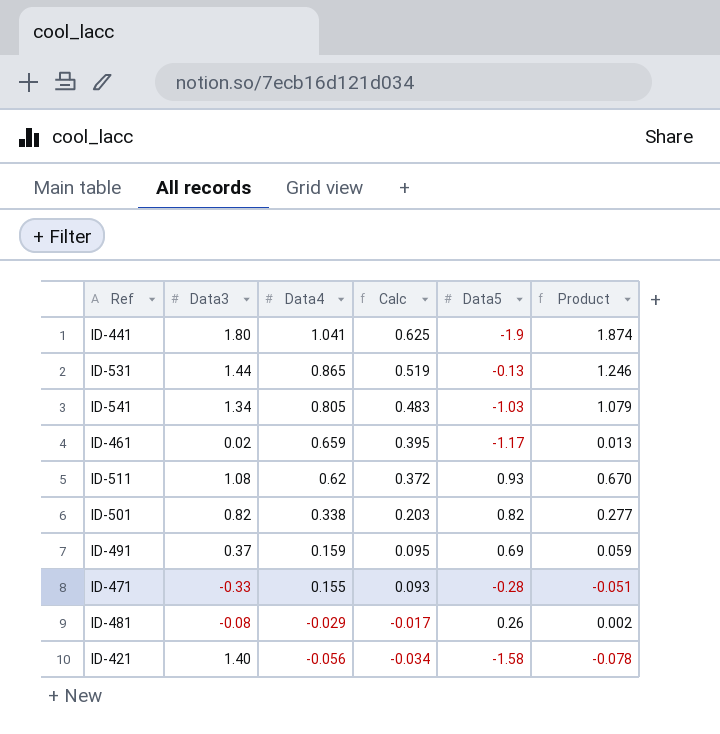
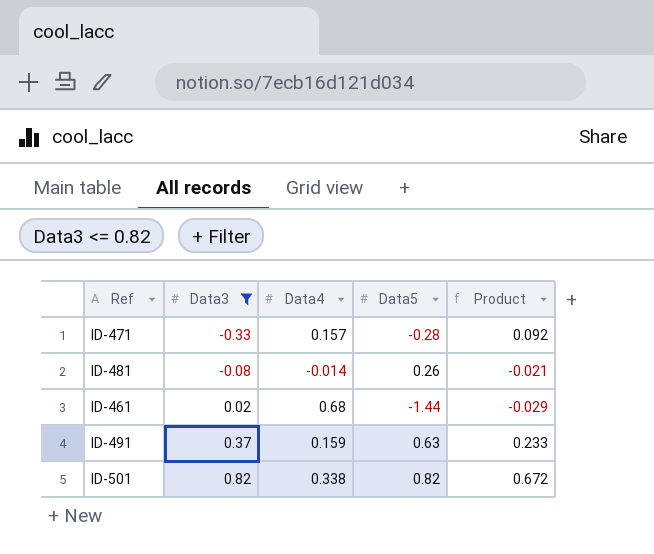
filter: none -> Data3 <= 0.82
row order: Data4 descending -> Data3 ascending
column Calc | formula: [Data4] * 0.6 -> none
column Product | formula: [Data3] * [Data4] -> [Data3] * [Data5]
ID-471 | Data4: 0.155 -> 0.157
ID-481 | Data4: -0.029 -> -0.014
ID-461 | Data4: 0.659 -> 0.68
ID-461 | Data5: -1.17 -> -1.44
ID-491 | Data5: 0.69 -> 0.63

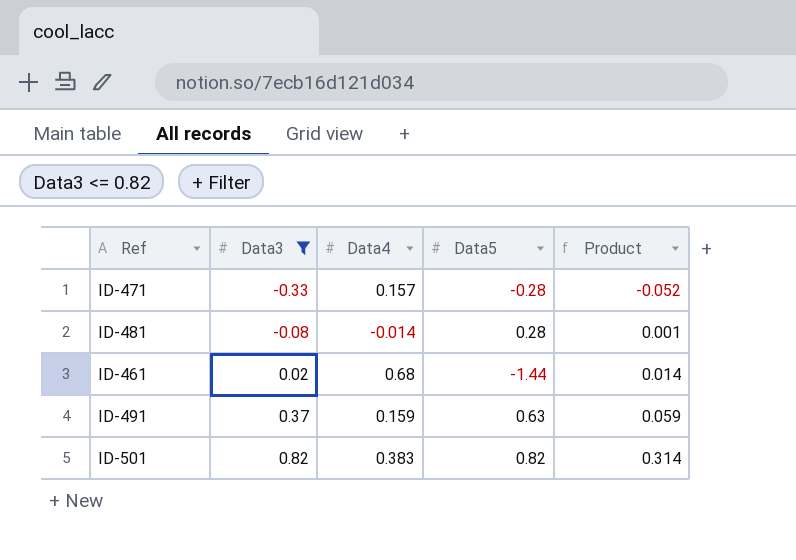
column Product | formula: [Data3] * [Data5] -> [Data3] * [Data4]
ID-481 | Data5: 0.26 -> 0.28
ID-501 | Data4: 0.338 -> 0.383

